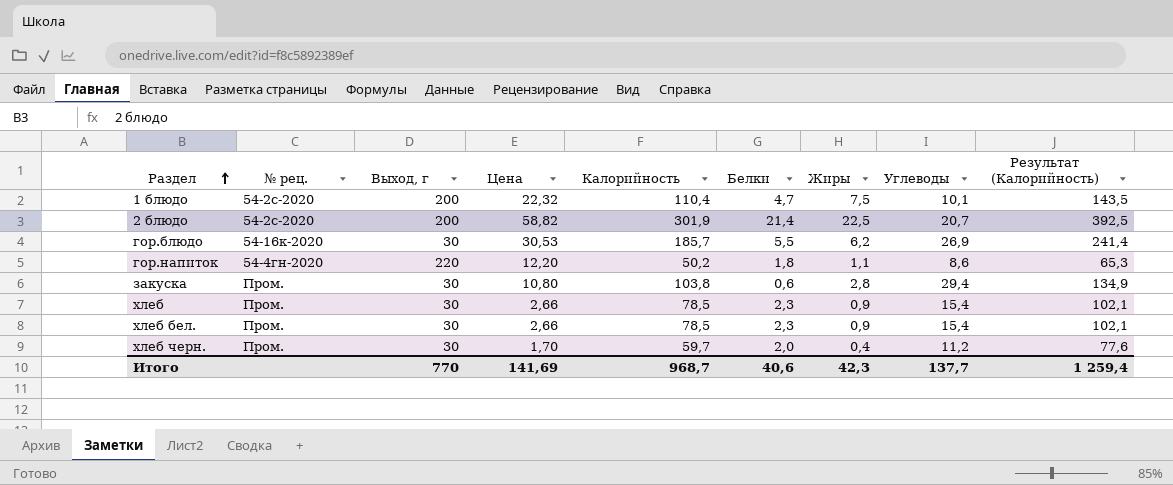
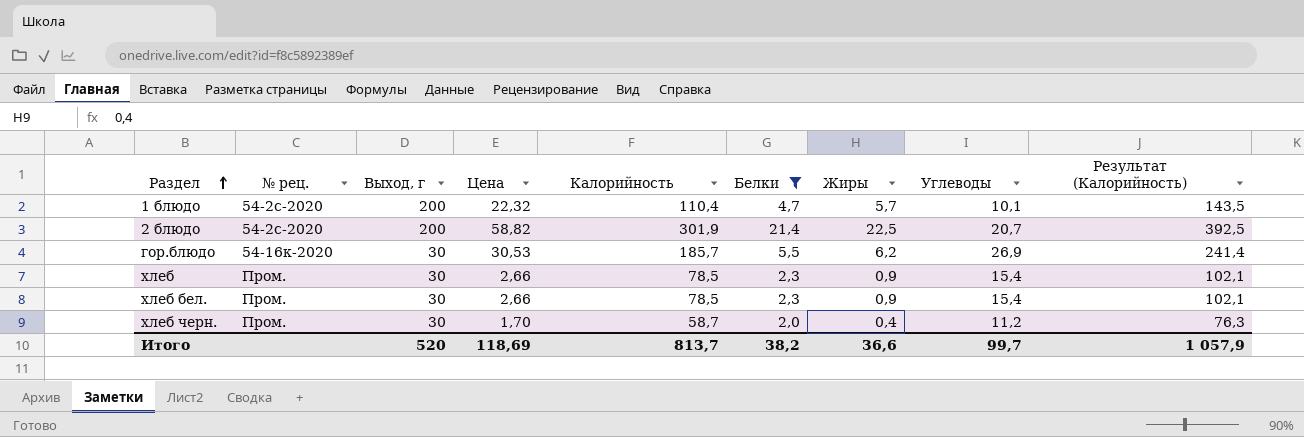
filter: none -> Белки >= 2,0
1 блюдо | Жиры: 7,5 -> 5,7
хлеб черн. | Калорийность: 59,7 -> 58,7
хлеб черн. | Результат (Калорийность): 77,6 -> 76,3
Итого | Выход, г: 770 -> 520
Итого | Цена: 141,69 -> 118,69
Итого | Калорийность: 968,7 -> 813,7
Итого | Белки: 40,6 -> 38,2
Итого | Жиры: 42,3 -> 36,6
Итого | Углеводы: 137,7 -> 99,7
Итого | Результат (Калорийность): 1 259,4 -> 1 057,9

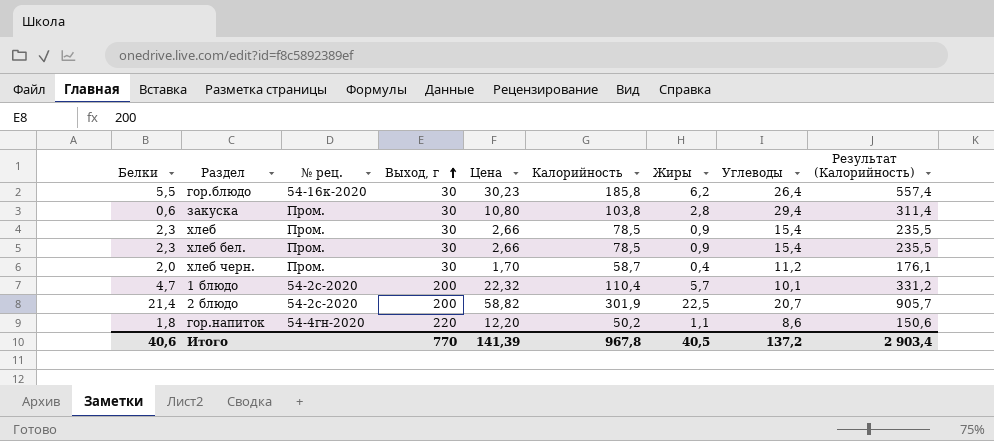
filter: Белки >= 2,0 -> none
row order: Раздел ascending -> Выход, г ascending
column Белки | position: 6 -> 1
column Результат (Калорийность) | formula: [Калорийность] * 1,3 -> [Калорийность] * 3
гор.блюдо | Цена: 30,53 -> 30,23
гор.блюдо | Калорийность: 185,7 -> 185,8
гор.блюдо | Углеводы: 26,9 -> 26,4
Итого | Белки: 38,2 -> 40,6
Итого | Выход, г: 520 -> 770
Итого | Цена: 118,69 -> 141,39
Итого | Калорийность: 813,7 -> 967,8
Итого | Жиры: 36,6 -> 40,5
Итого | Углеводы: 99,7 -> 137,2
Итого | Результат (Калорийность): 1 057,9 -> 2 903,4

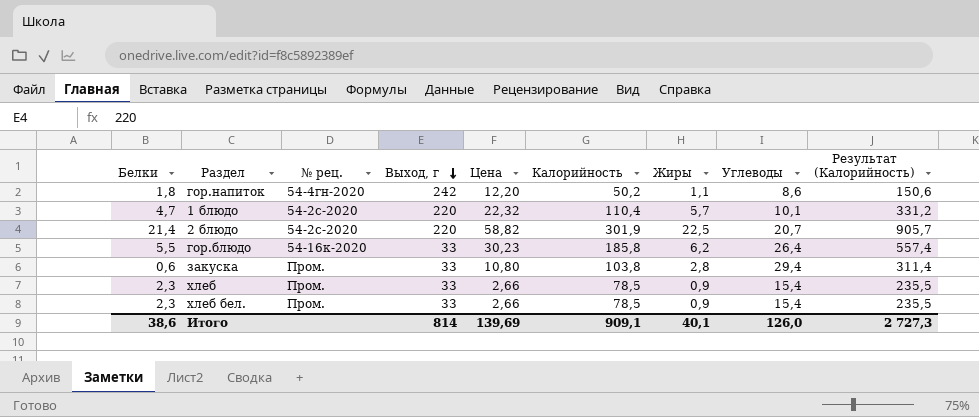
row order: Выход, г ascending -> Выход, г descending
row хлеб черн.: 2,0 | Пром. | 30 | 1,70 | 58,7 | 0,4 | 11,2 | 176,1 -> none
гор.напиток | Выход, г: 220 -> 242
1 блюдо | Выход, г: 200 -> 220
2 блюдо | Выход, г: 200 -> 220
гор.блюдо | Выход, г: 30 -> 33
закуска | Выход, г: 30 -> 33
хлеб | Выход, г: 30 -> 33
хлеб бел. | Выход, г: 30 -> 33
Итого | Белки: 40,6 -> 38,6
Итого | Выход, г: 770 -> 814
Итого | Цена: 141,39 -> 139,69
Итого | Калорийность: 967,8 -> 909,1
Итого | Жиры: 40,5 -> 40,1
Итого | Углеводы: 137,2 -> 126,0
Итого | Результат (Калорийность): 2 903,4 -> 2 727,3

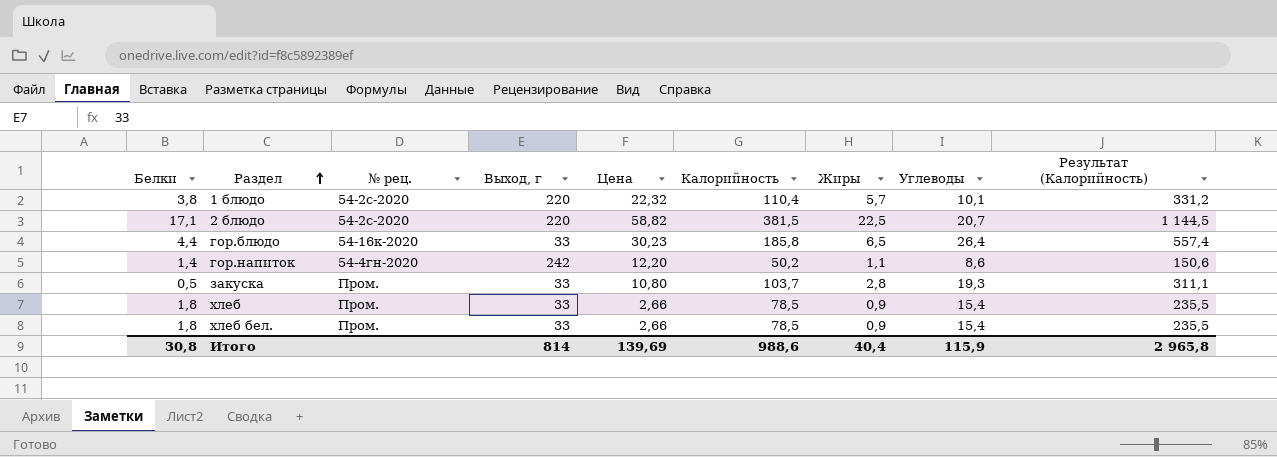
row order: Выход, г descending -> Раздел ascending
1 блюдо | Белки: 4,7 -> 3,8
2 блюдо | Белки: 21,4 -> 17,1
2 блюдо | Калорийность: 301,9 -> 381,5
2 блюдо | Результат (Калорийность): 905,7 -> 1 144,5
гор.блюдо | Белки: 5,5 -> 4,4
гор.блюдо | Жиры: 6,2 -> 6,5
гор.напиток | Белки: 1,8 -> 1,4
закуска | Белки: 0,6 -> 0,5
закуска | Калорийность: 103,8 -> 103,7
закуска | Углеводы: 29,4 -> 19,3
закуска | Результат (Калорийность): 311,4 -> 311,1
хлеб | Белки: 2,3 -> 1,8
хлеб бел. | Белки: 2,3 -> 1,8
Итого | Белки: 38,6 -> 30,8
Итого | Калорийность: 909,1 -> 988,6
Итого | Жиры: 40,1 -> 40,4
Итого | Углеводы: 126,0 -> 115,9
Итого | Результат (Калорийность): 2 727,3 -> 2 965,8

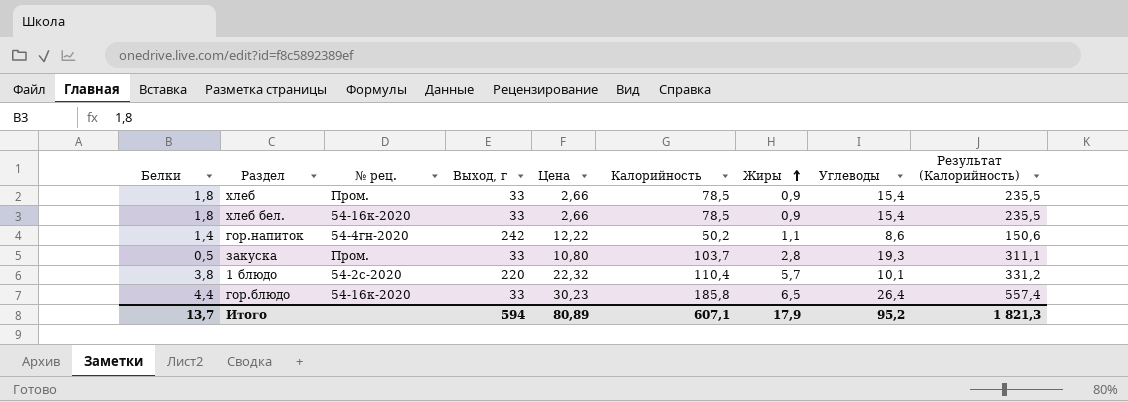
row order: Раздел ascending -> Жиры ascending
row 2 блюдо: 17,1 | 54-2с-2020 | 220 | 58,82 | 381,5 | 22,5 | 20,7 | 1 144,5 -> none
хлеб бел. | № рец.: Пром. -> 54-16к-2020
гор.напиток | Цена: 12,20 -> 12,22
Итого | Белки: 30,8 -> 13,7
Итого | Выход, г: 814 -> 594
Итого | Цена: 139,69 -> 80,89
Итого | Калорийность: 988,6 -> 607,1
Итого | Жиры: 40,4 -> 17,9
Итого | Углеводы: 115,9 -> 95,2
Итого | Результат (Калорийность): 2 965,8 -> 1 821,3

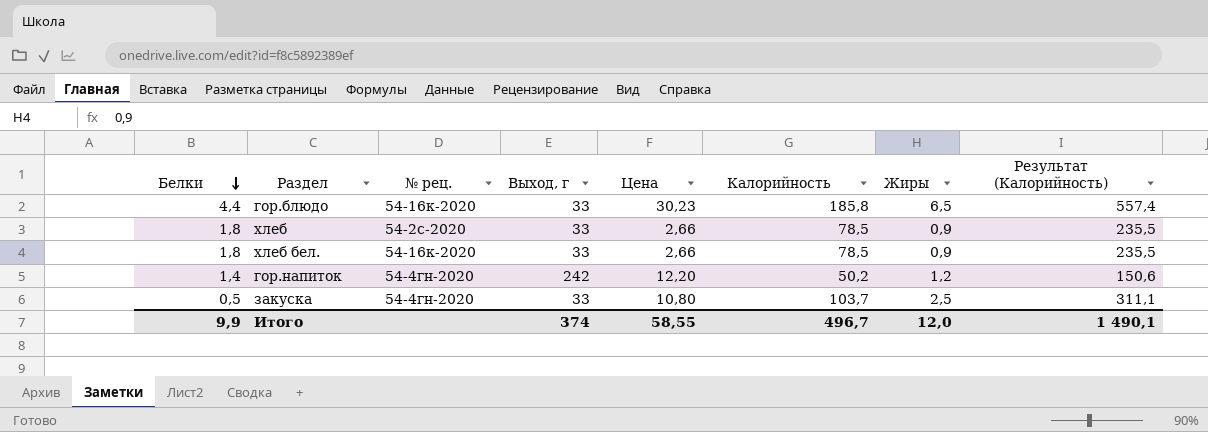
row order: Жиры ascending -> Белки descending
column Углеводы | position: 8 -> none
row 1 блюдо: 3,8 | 54-2с-2020 | 220 | 22,32 | 110,4 | 5,7 | 10,1 | 331,2 -> none
хлеб | № рец.: Пром. -> 54-2с-2020
гор.напиток | Цена: 12,22 -> 12,20
гор.напиток | Жиры: 1,1 -> 1,2
закуска | № рец.: Пром. -> 54-4гн-2020
закуска | Жиры: 2,8 -> 2,5
Итого | Белки: 13,7 -> 9,9
Итого | Выход, г: 594 -> 374
Итого | Цена: 80,89 -> 58,55
Итого | Калорийность: 607,1 -> 496,7
Итого | Жиры: 17,9 -> 12,0
Итого | Результат (Калорийность): 1 821,3 -> 1 490,1

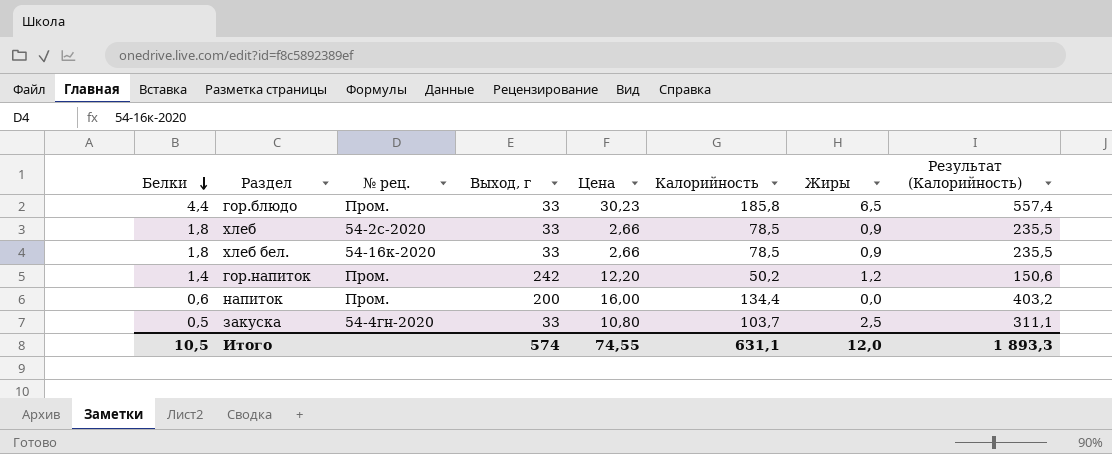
гор.блюдо | № рец.: 54-16к-2020 -> Пром.
гор.напиток | № рец.: 54-4гн-2020 -> Пром.
row напиток: none -> 0,6 | Пром. | 200 | 16,00 | 134,4 | 0,0 | 403,2
Итого | Белки: 9,9 -> 10,5
Итого | Выход, г: 374 -> 574
Итого | Цена: 58,55 -> 74,55
Итого | Калорийность: 496,7 -> 631,1
Итого | Результат (Калорийность): 1 490,1 -> 1 893,3

